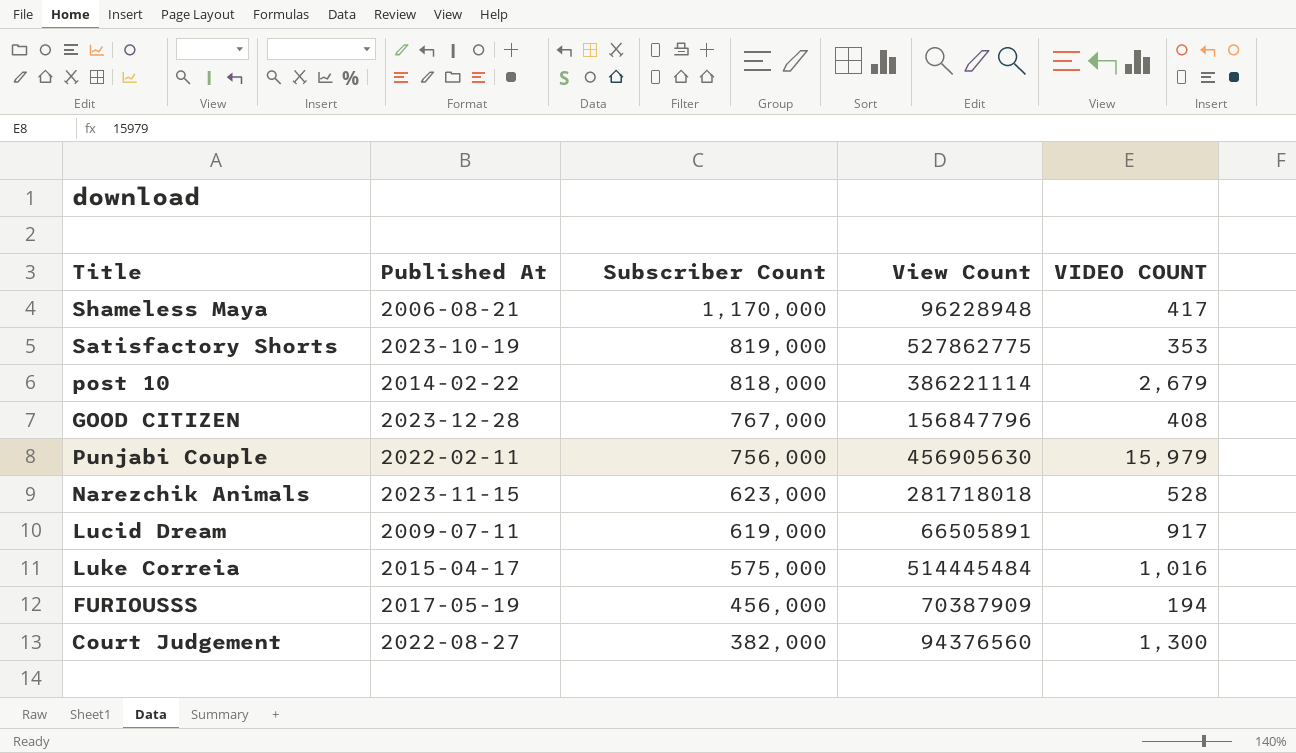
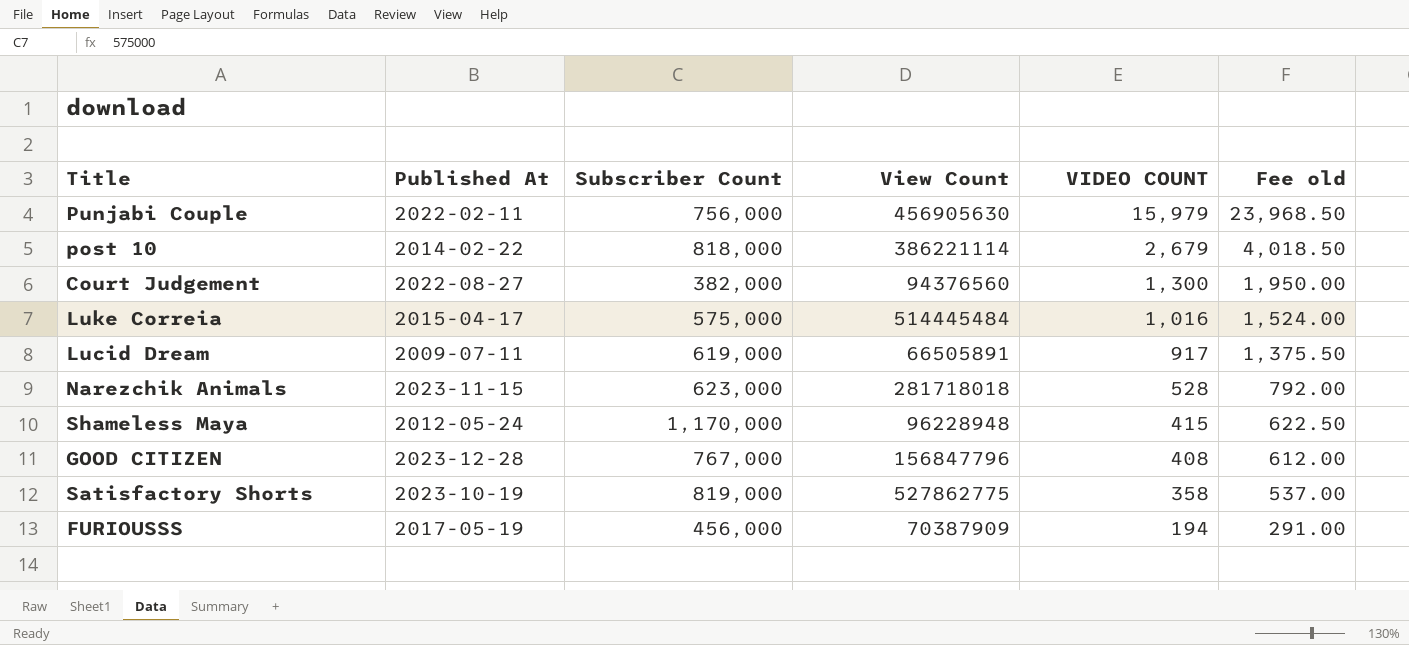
row order: Subscriber Count descending -> VIDEO COUNT descending
column Fee old | formula: none -> [VIDEO COUNT] * 1.5
Shameless Maya | Published At: 2006-08-21 -> 2012-05-24
Shameless Maya | VIDEO COUNT: 417 -> 415
Satisfactory Shorts | VIDEO COUNT: 353 -> 358

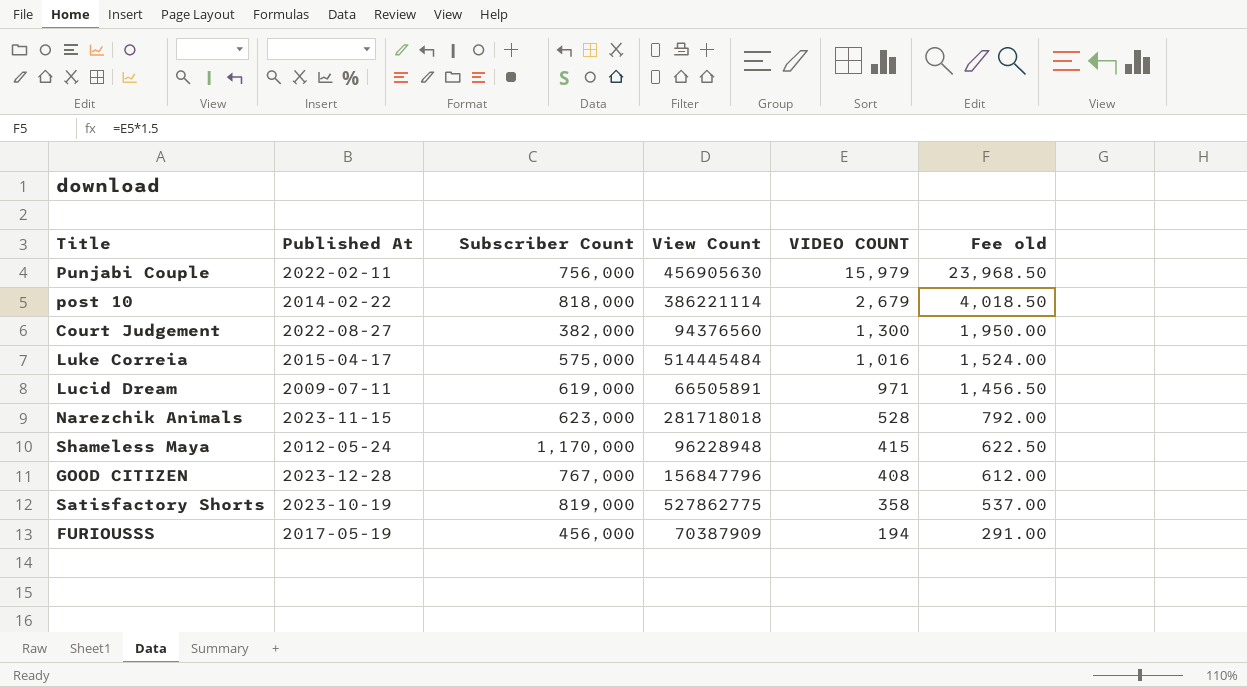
Lucid Dream | VIDEO COUNT: 917 -> 971
Lucid Dream | Fee old: 1,375.50 -> 1,456.50

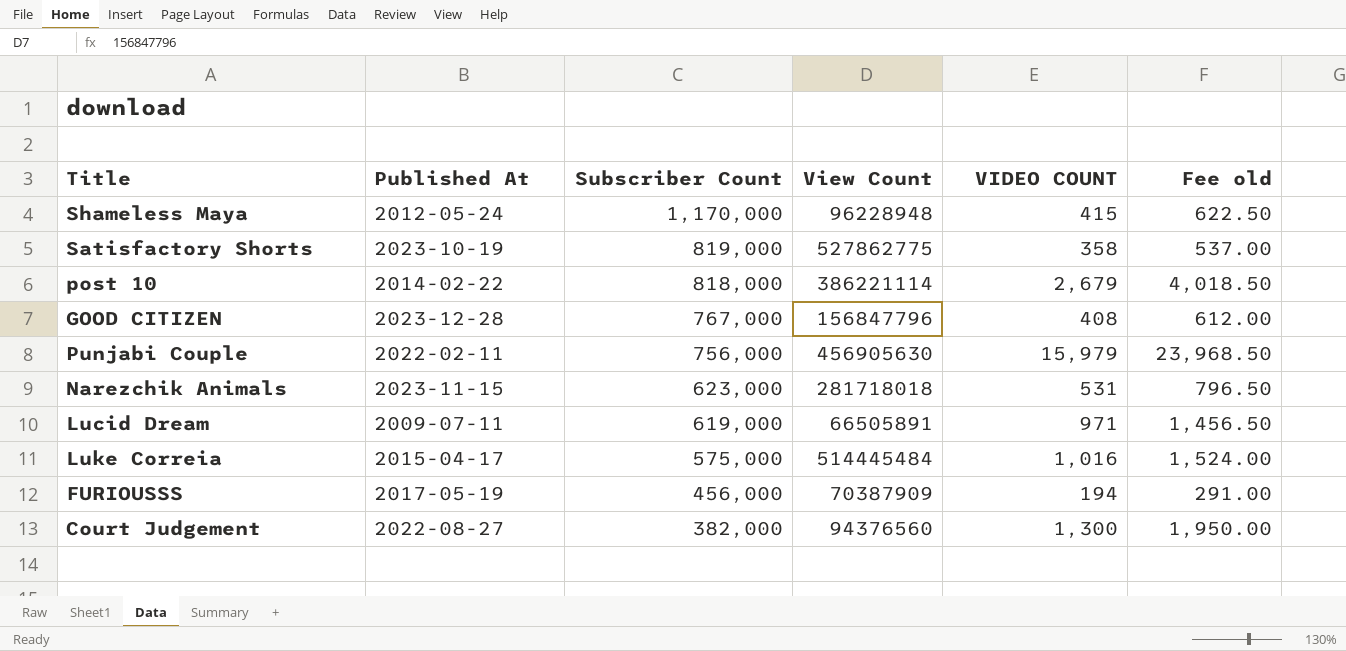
row order: VIDEO COUNT descending -> Subscriber Count descending
Narezchik Animals | VIDEO COUNT: 528 -> 531
Narezchik Animals | Fee old: 792.00 -> 796.50

